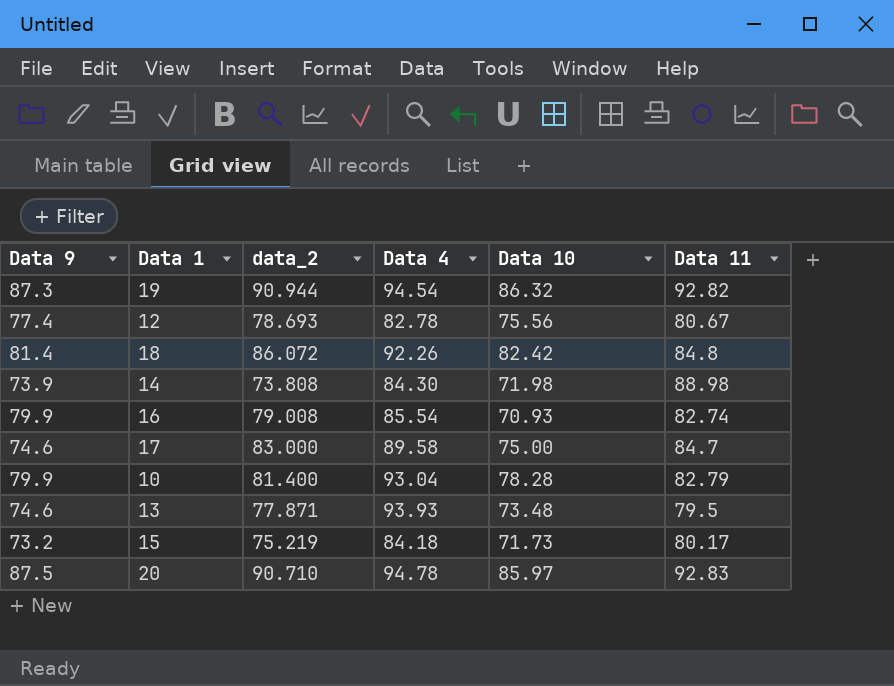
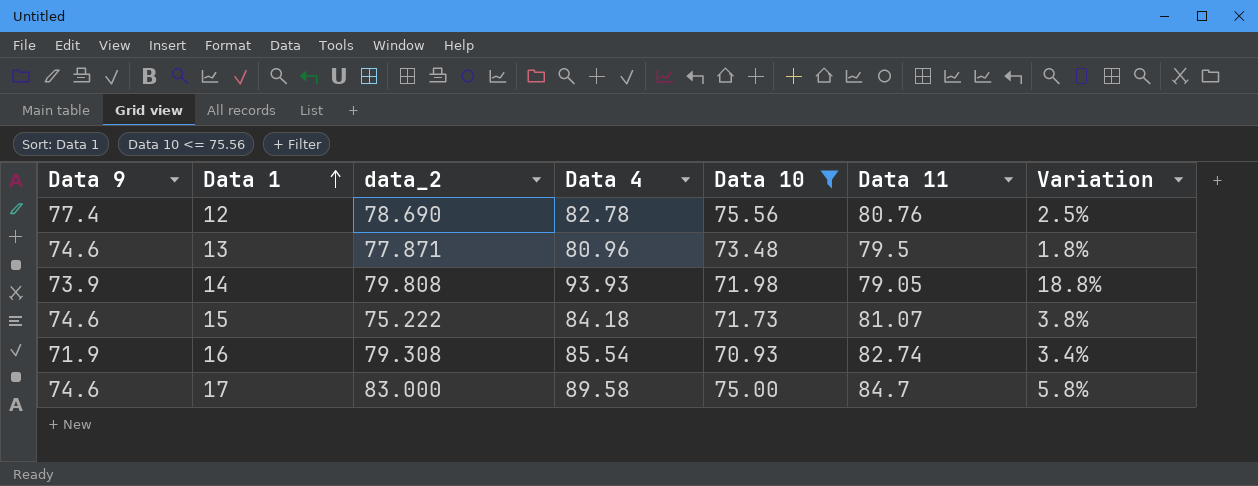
filter: none -> Data 10 <= 75.56
row order: none -> Data 1 ascending
column Variation | formula: none -> ([Data 4] - [Data 11]) / [Data 11]
12 | data_2: 78.693 -> 78.690
12 | Data 11: 80.67 -> 80.76
13 | Data 4: 93.93 -> 80.96
14 | data_2: 73.808 -> 79.808
14 | Data 4: 84.30 -> 93.93
14 | Data 11: 88.98 -> 79.05
15 | Data 9: 73.2 -> 74.6
15 | data_2: 75.219 -> 75.222
15 | Data 11: 80.17 -> 81.07
16 | Data 9: 79.9 -> 71.9
16 | data_2: 79.008 -> 79.308

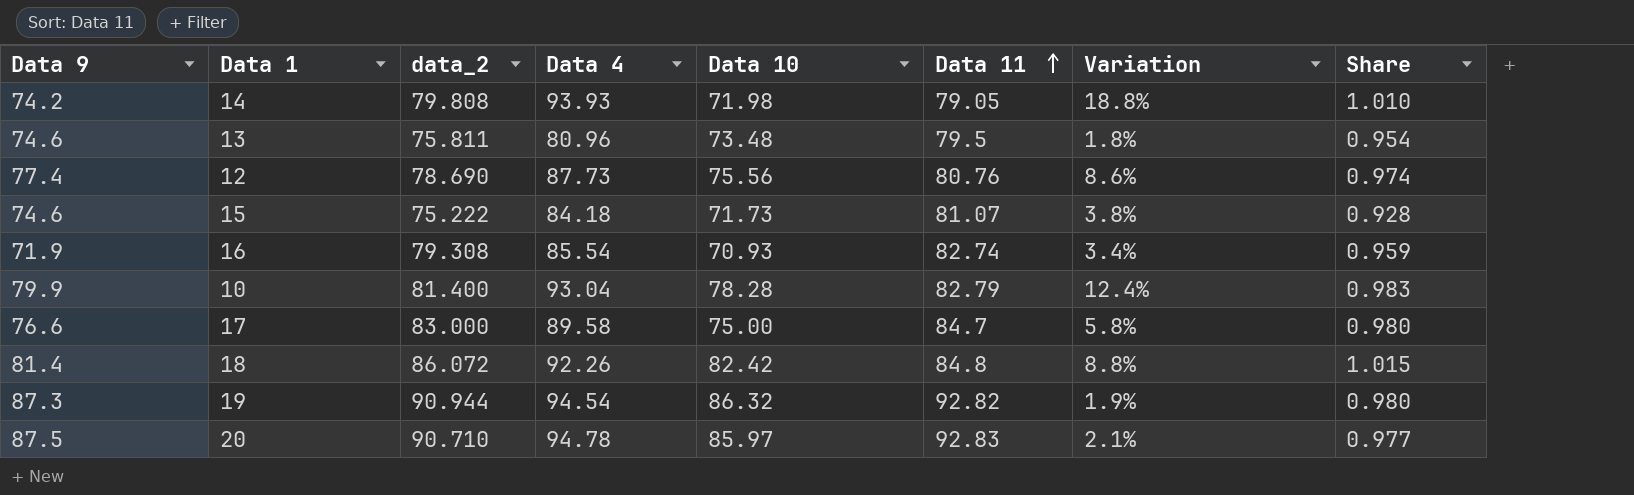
filter: Data 10 <= 75.56 -> none
row order: Data 1 ascending -> Data 11 ascending
column Share | formula: none -> [data_2] / [Data 11]
14 | Data 9: 73.9 -> 74.2
13 | data_2: 77.871 -> 75.811
12 | Data 4: 82.78 -> 87.73
12 | Variation: 2.5% -> 8.6%
17 | Data 9: 74.6 -> 76.6

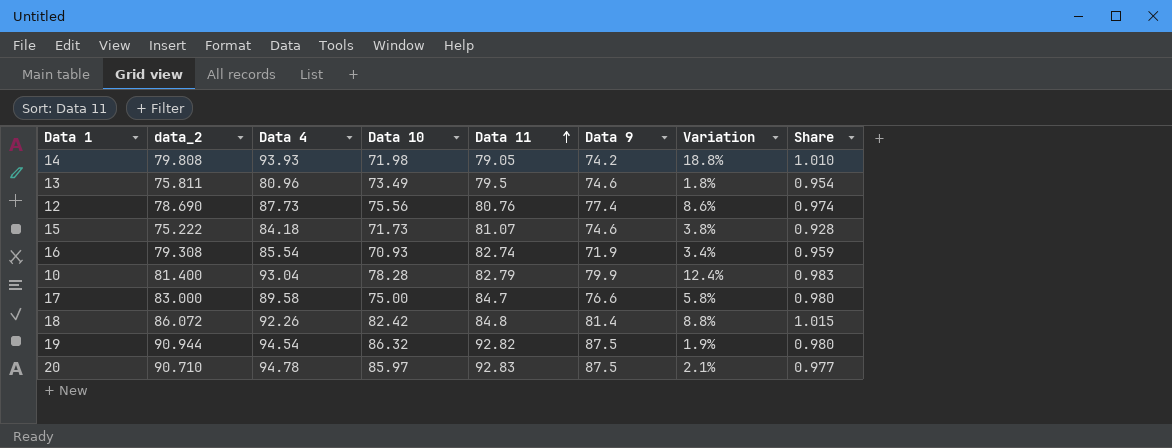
column Data 9 | position: 1 -> 6
13 | Data 10: 73.48 -> 73.49
19 | Data 9: 87.3 -> 87.5

